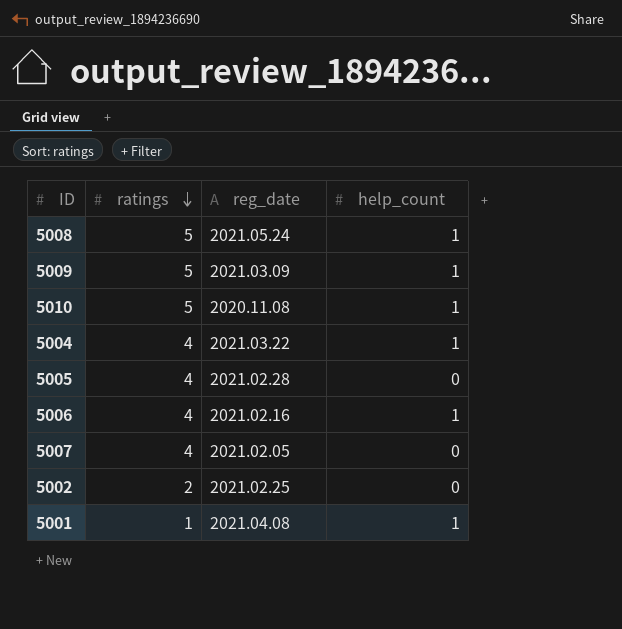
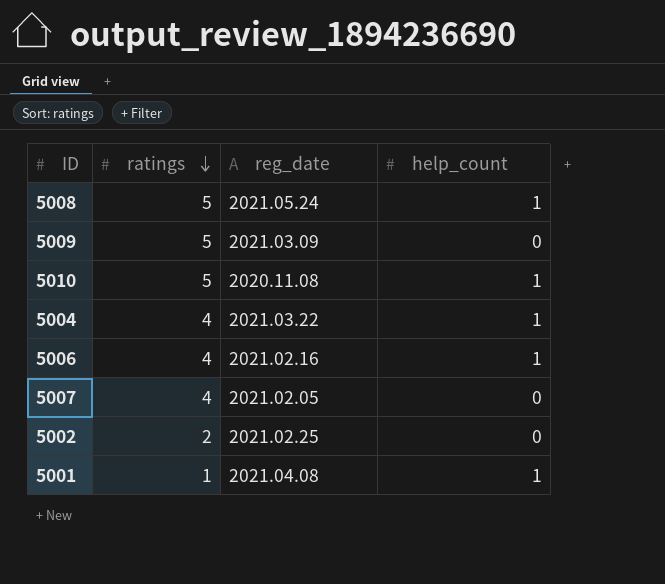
row 5005: 4 | 2021.02.28 | 0 -> none
5009 | help_count: 1 -> 0

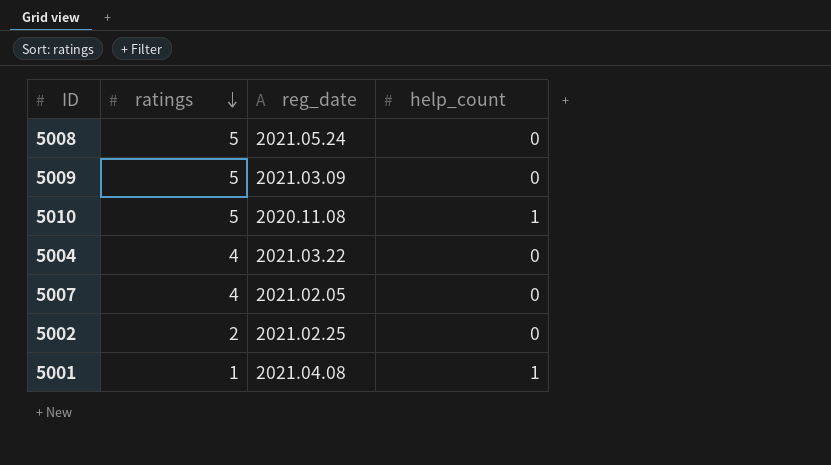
row 5006: 4 | 2021.02.16 | 1 -> none
5008 | help_count: 1 -> 0
5004 | help_count: 1 -> 0

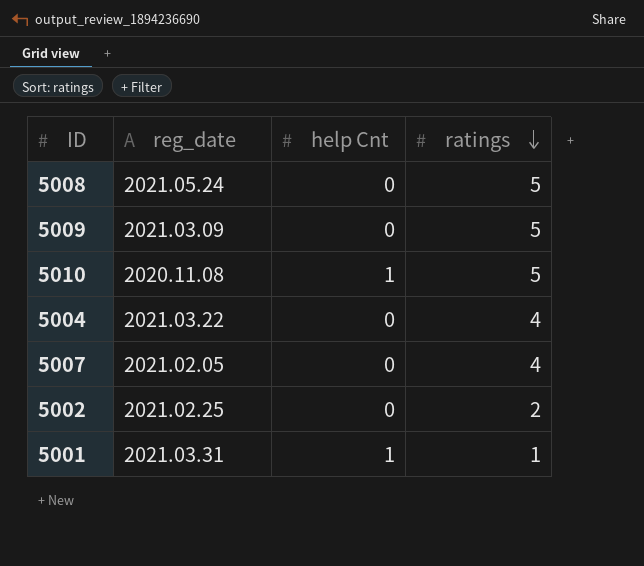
column name: help_count -> help Cnt
column ratings | position: 2 -> 4
5001 | reg_date: 2021.04.08 -> 2021.03.31

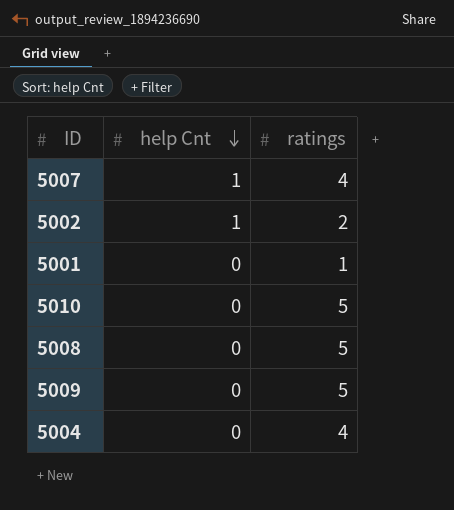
row order: ratings descending -> help Cnt descending
column reg_date | position: 2 -> none
5007 | help Cnt: 0 -> 1
5002 | help Cnt: 0 -> 1
5001 | help Cnt: 1 -> 0
5010 | help Cnt: 1 -> 0

